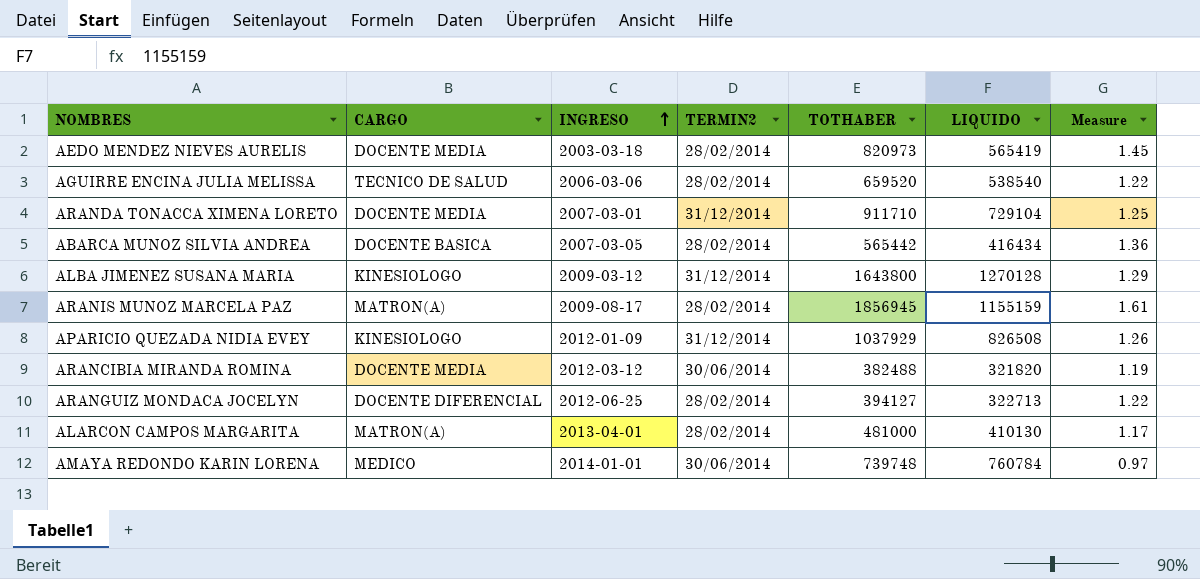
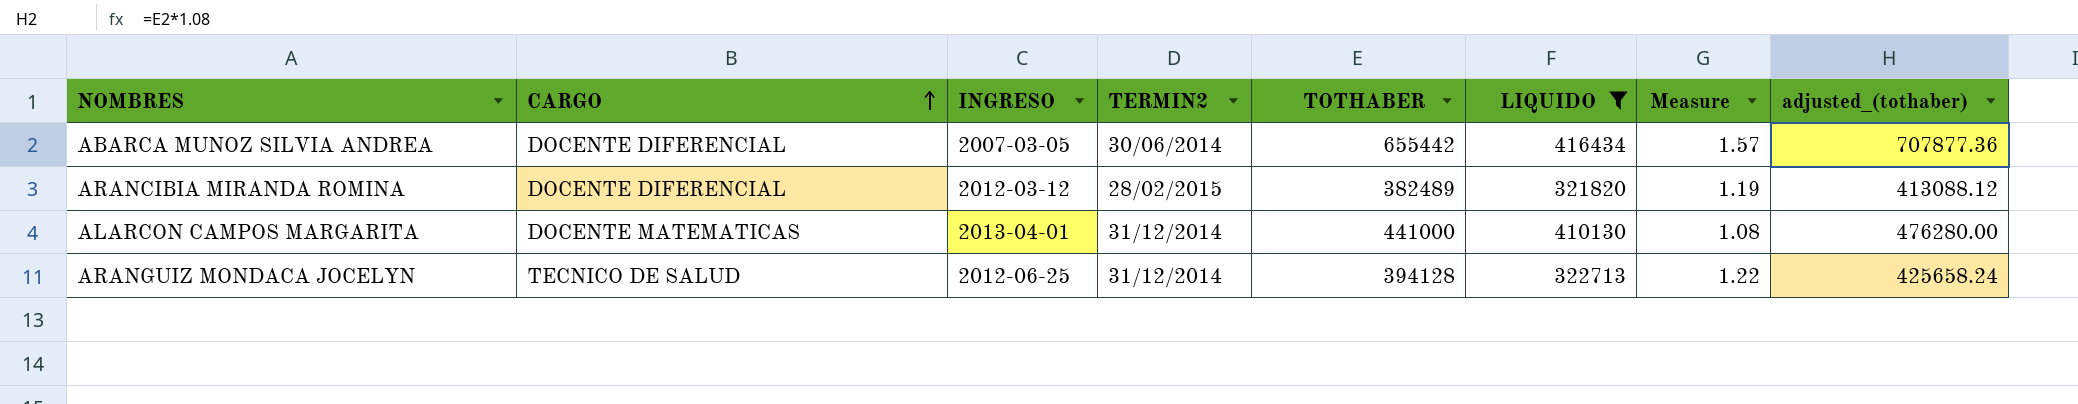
filter: none -> LIQUIDO <= 416434
row order: INGRESO ascending -> CARGO ascending
column adjusted_(tothaber) | formula: none -> [TOTHABER] * 1.08
ABARCA MUNOZ SILVIA ANDREA | CARGO: DOCENTE BASICA -> DOCENTE DIFERENCIAL
ABARCA MUNOZ SILVIA ANDREA | TERMIN2: 28/02/2014 -> 30/06/2014
ABARCA MUNOZ SILVIA ANDREA | TOTHABER: 565442 -> 655442
ABARCA MUNOZ SILVIA ANDREA | Measure: 1.36 -> 1.57
ARANCIBIA MIRANDA ROMINA | CARGO: DOCENTE MEDIA -> DOCENTE DIFERENCIAL
ARANCIBIA MIRANDA ROMINA | TERMIN2: 30/06/2014 -> 28/02/2015
ARANCIBIA MIRANDA ROMINA | TOTHABER: 382488 -> 382489
ALARCON CAMPOS MARGARITA | CARGO: MATRON(A) -> DOCENTE MATEMATICAS
ALARCON CAMPOS MARGARITA | TERMIN2: 28/02/2014 -> 31/12/2014
ALARCON CAMPOS MARGARITA | TOTHABER: 481000 -> 441000
ALARCON CAMPOS MARGARITA | Measure: 1.17 -> 1.08
ARANGUIZ MONDACA JOCELYN | CARGO: DOCENTE DIFERENCIAL -> TECNICO DE SALUD
ARANGUIZ MONDACA JOCELYN | TERMIN2: 28/02/2014 -> 31/12/2014
ARANGUIZ MONDACA JOCELYN | TOTHABER: 394127 -> 394128

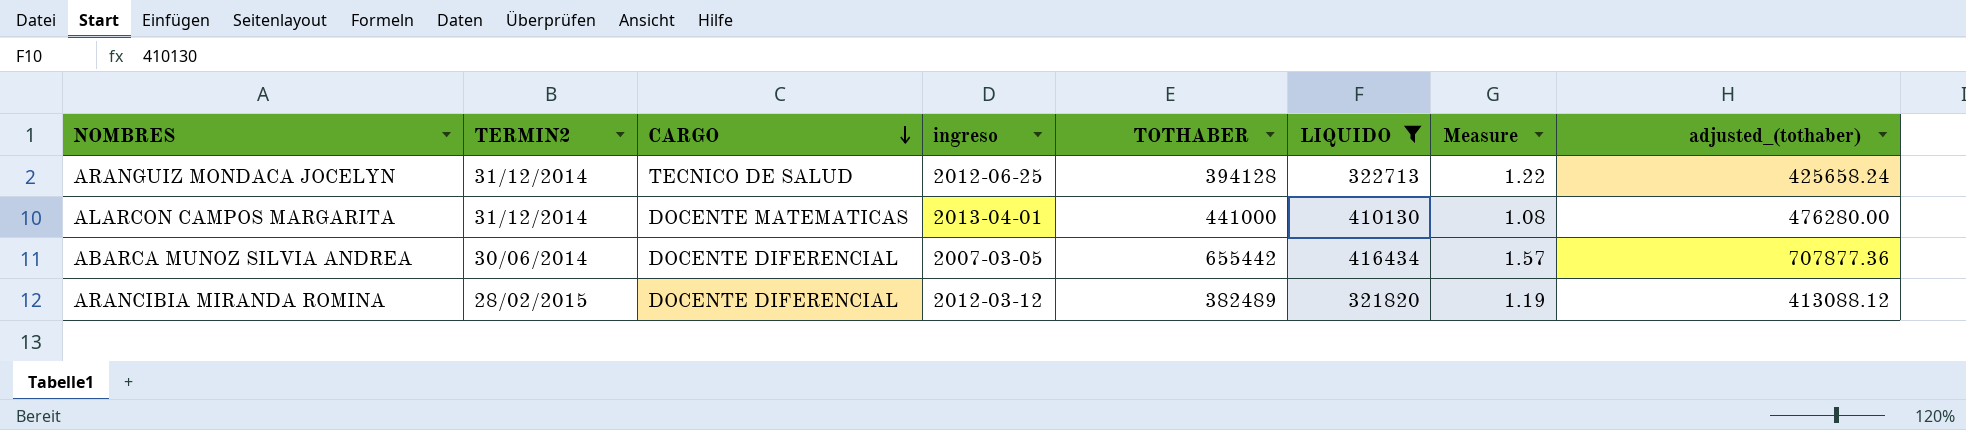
row order: CARGO ascending -> CARGO descending
column TERMIN2 | position: 4 -> 2
column name: INGRESO -> ingreso

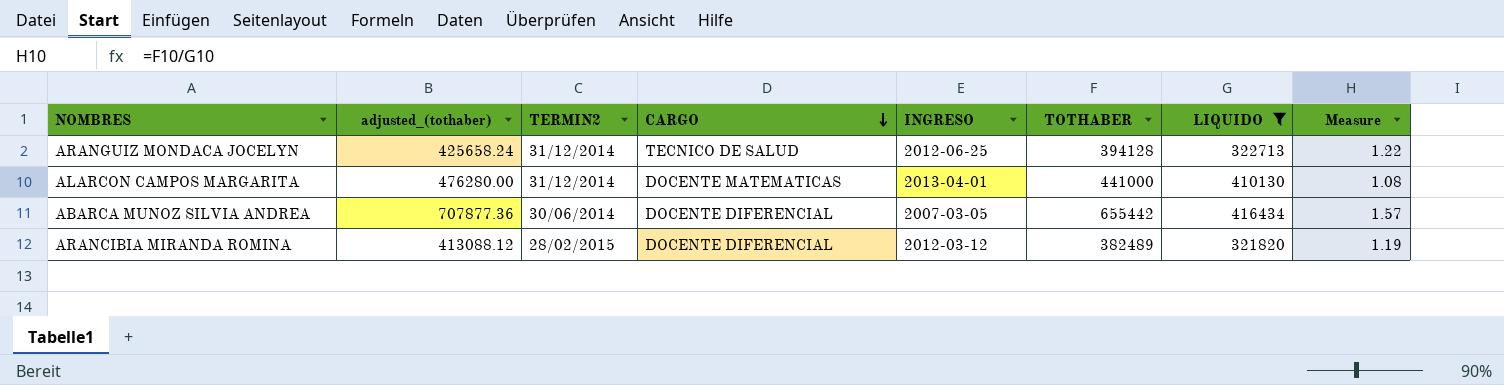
column adjusted_(tothaber) | position: 8 -> 2
column name: ingreso -> INGRESO

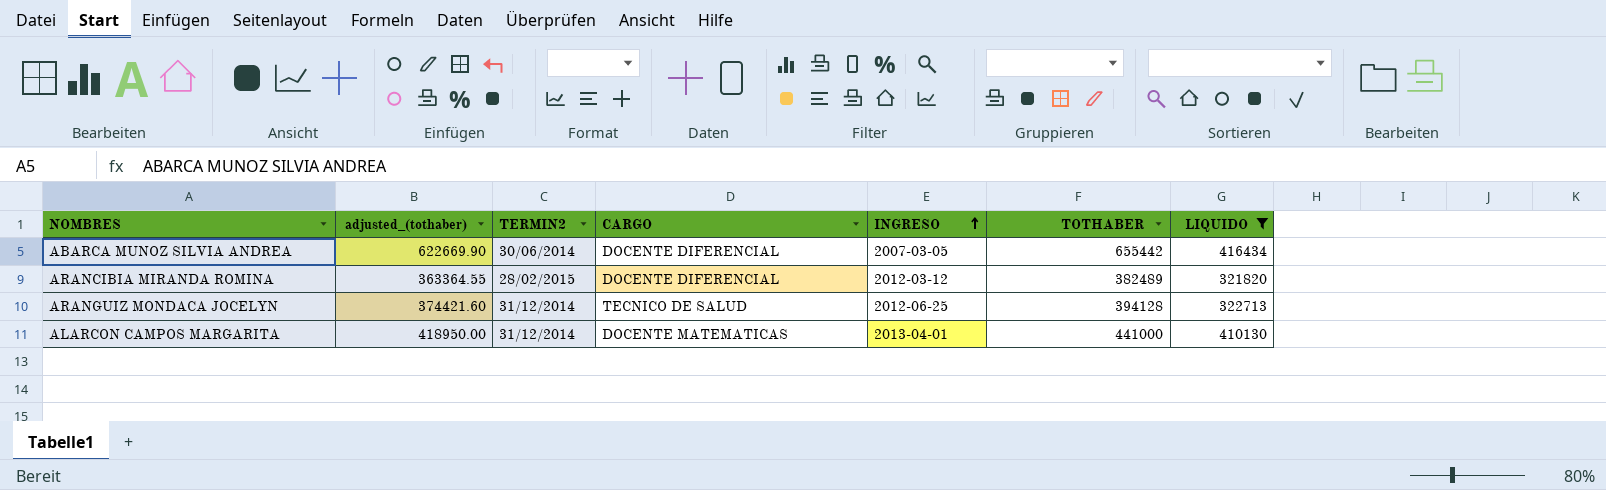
row order: CARGO descending -> INGRESO ascending
column Measure | formula: [TOTHABER] / [LIQUIDO] -> none
column adjusted_(tothaber) | formula: [TOTHABER] * 1.08 -> [TOTHABER] * 0.95

